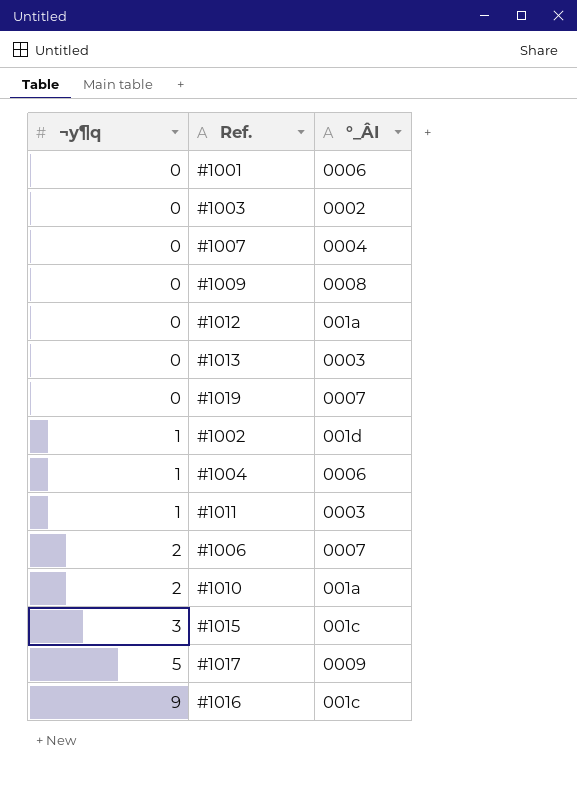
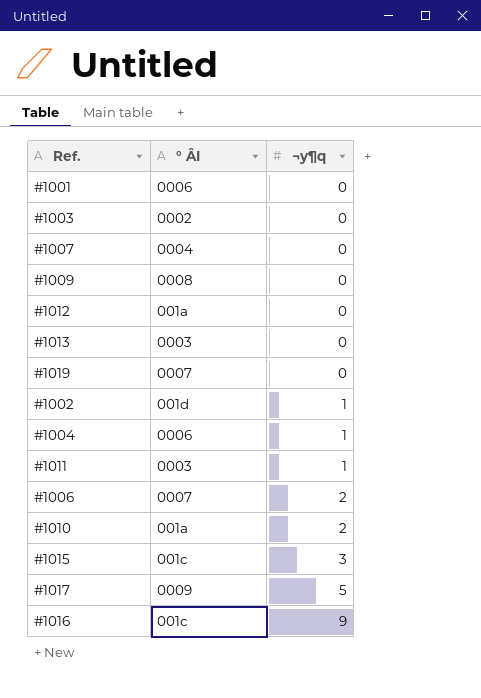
column name: °_ÂI -> ° ÂI
column ¬y¶q | position: 1 -> 3

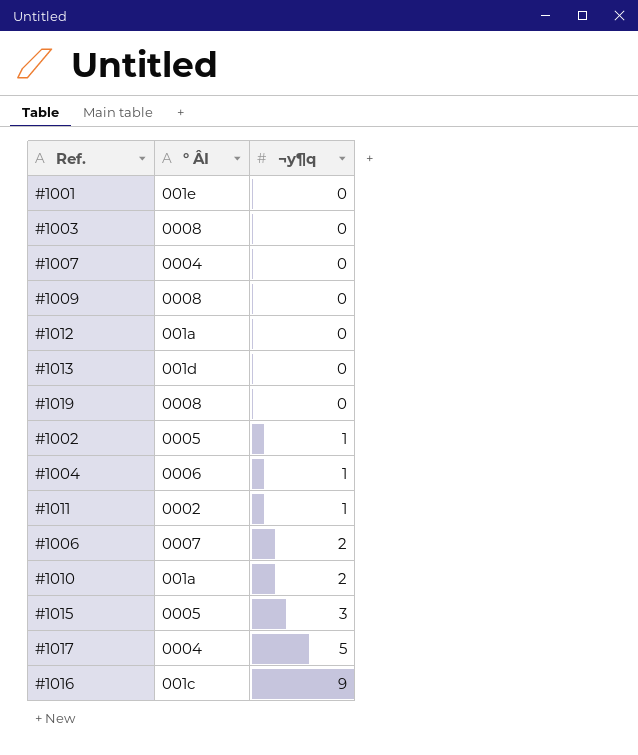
#1001 | ° ÂI: 0006 -> 001e
#1003 | ° ÂI: 0002 -> 0008
#1013 | ° ÂI: 0003 -> 001d
#1019 | ° ÂI: 0007 -> 0008
#1002 | ° ÂI: 001d -> 0005
#1011 | ° ÂI: 0003 -> 0002
#1015 | ° ÂI: 001c -> 0005
#1017 | ° ÂI: 0009 -> 0004

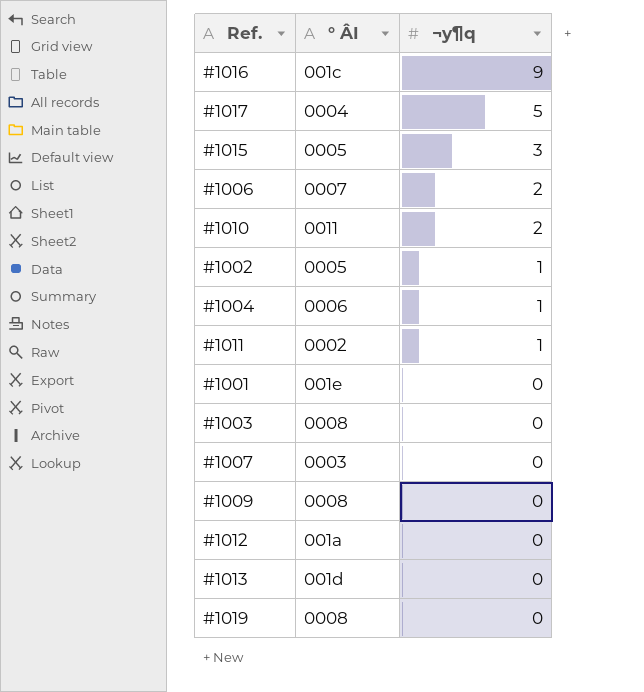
row order: ¬y¶q ascending -> ¬y¶q descending
#1010 | ° ÂI: 001a -> 0011
#1007 | ° ÂI: 0004 -> 0003

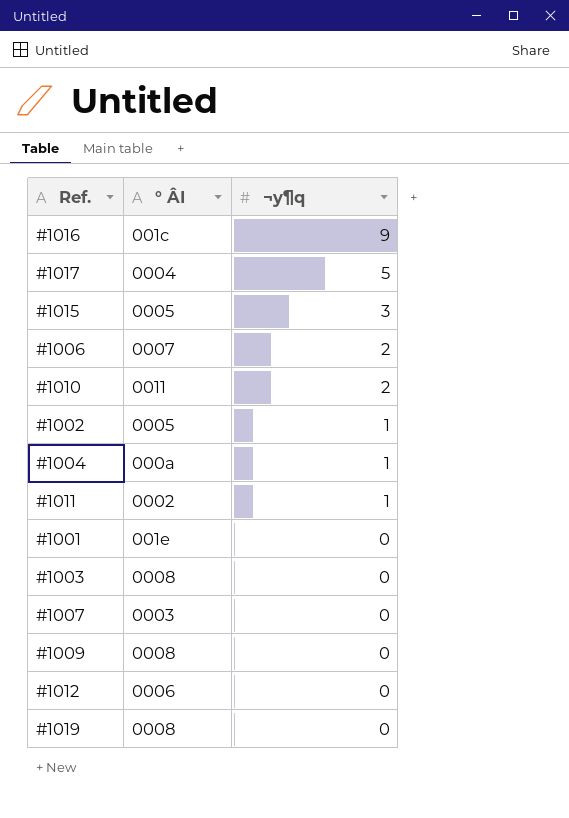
row #1013: 001d | 0 -> none
#1004 | ° ÂI: 0006 -> 000a
#1012 | ° ÂI: 001a -> 0006

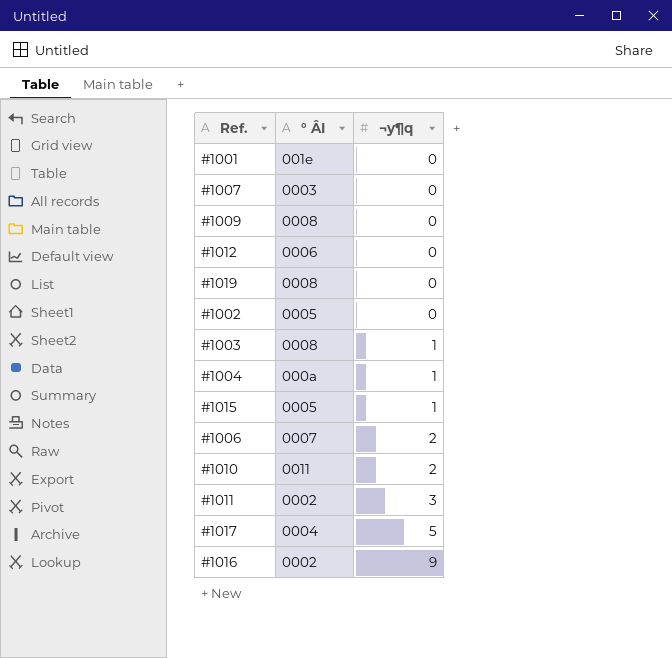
row order: ¬y¶q descending -> ¬y¶q ascending
#1002 | ¬y¶q: 1 -> 0
#1003 | ¬y¶q: 0 -> 1
#1015 | ¬y¶q: 3 -> 1
#1011 | ¬y¶q: 1 -> 3
#1016 | ° ÂI: 001c -> 0002

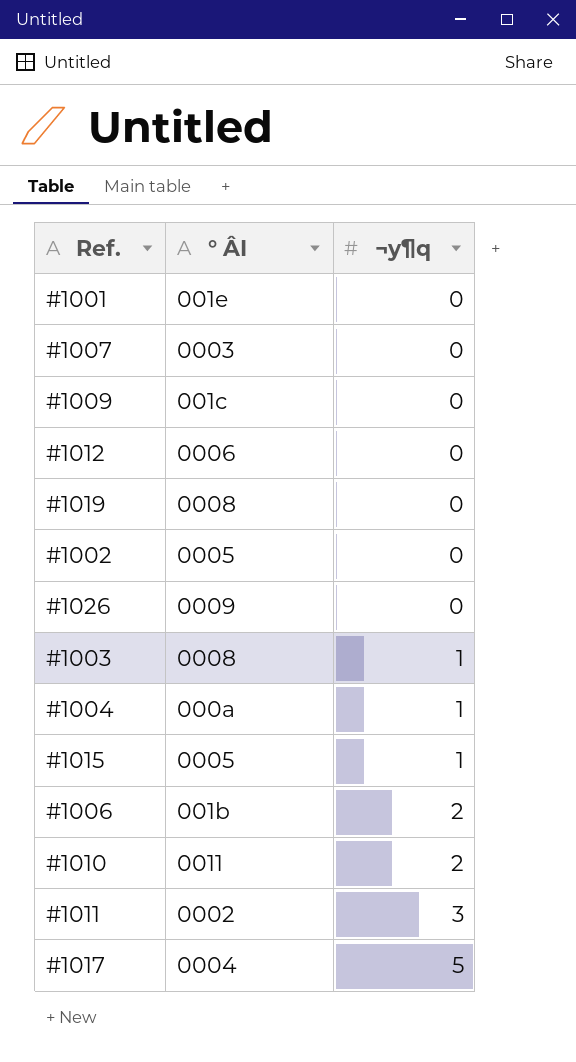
row #1016: 0002 | 9 -> none
#1009 | ° ÂI: 0008 -> 001c
row #1026: none -> 0009 | 0
#1006 | ° ÂI: 0007 -> 001b

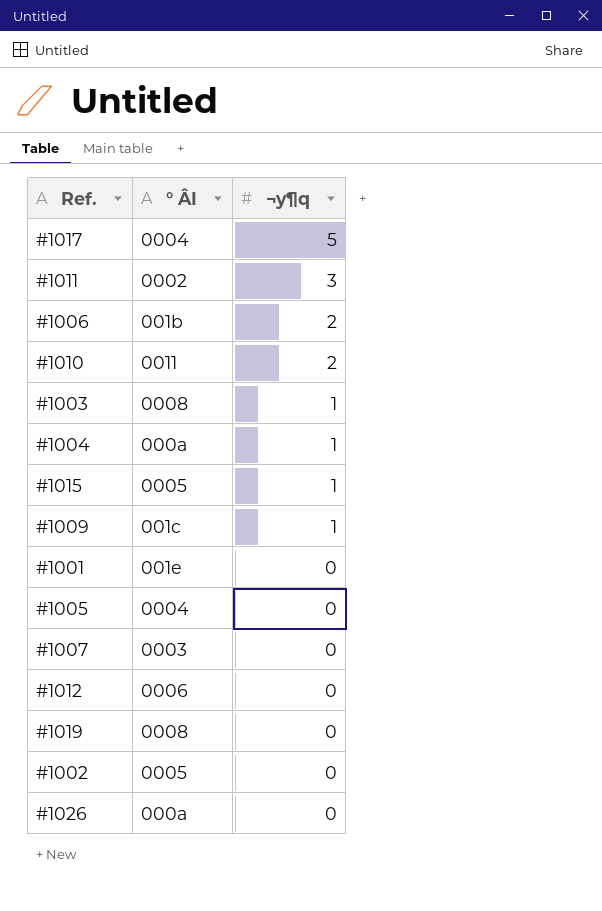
row order: ¬y¶q ascending -> ¬y¶q descending
#1009 | ¬y¶q: 0 -> 1
row #1005: none -> 0004 | 0
#1026 | ° ÂI: 0009 -> 000a

